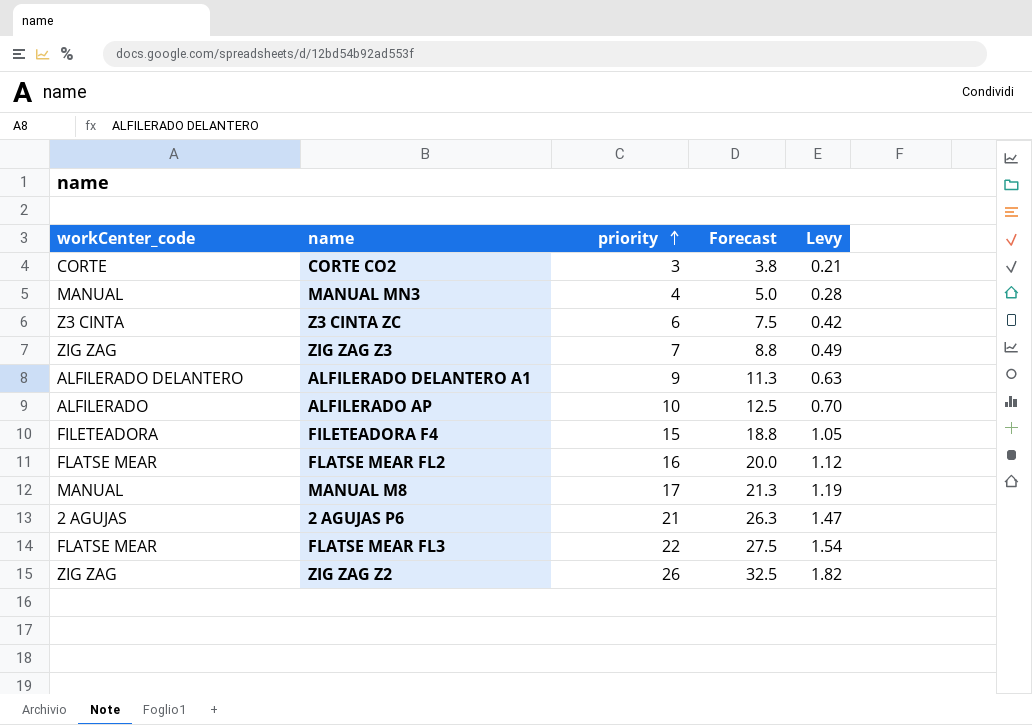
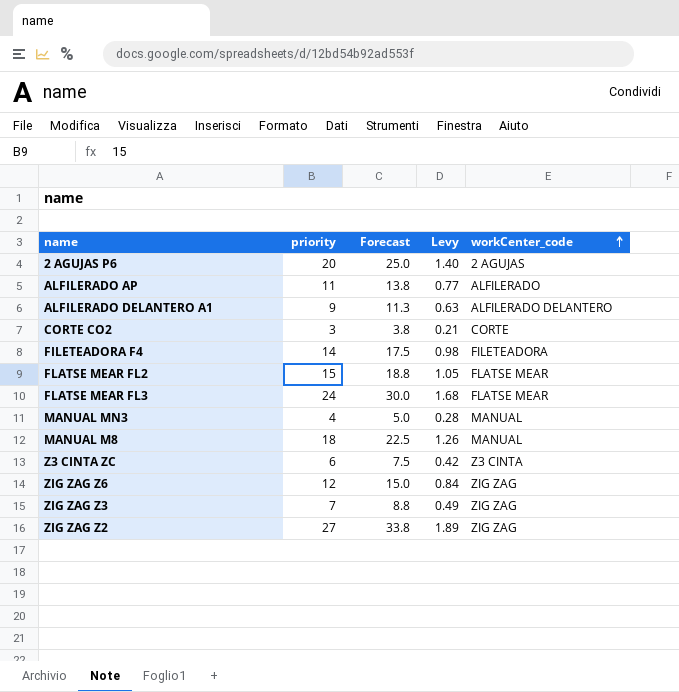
row order: priority ascending -> workCenter_code ascending
column workCenter_code | position: 1 -> 5
2 AGUJAS P6 | priority: 21 -> 20
2 AGUJAS P6 | Forecast: 26.3 -> 25.0
2 AGUJAS P6 | Levy: 1.47 -> 1.40
ALFILERADO AP | priority: 10 -> 11
ALFILERADO AP | Forecast: 12.5 -> 13.8
ALFILERADO AP | Levy: 0.70 -> 0.77
FILETEADORA F4 | priority: 15 -> 14
FILETEADORA F4 | Forecast: 18.8 -> 17.5
FILETEADORA F4 | Levy: 1.05 -> 0.98
FLATSE MEAR FL2 | priority: 16 -> 15
FLATSE MEAR FL2 | Forecast: 20.0 -> 18.8
FLATSE MEAR FL2 | Levy: 1.12 -> 1.05
FLATSE MEAR FL3 | priority: 22 -> 24
FLATSE MEAR FL3 | Forecast: 27.5 -> 30.0
FLATSE MEAR FL3 | Levy: 1.54 -> 1.68
MANUAL M8 | priority: 17 -> 18
MANUAL M8 | Forecast: 21.3 -> 22.5
MANUAL M8 | Levy: 1.19 -> 1.26
row ZIG ZAG Z6: none -> 12 | 15.0 | 0.84 | ZIG ZAG
ZIG ZAG Z2 | priority: 26 -> 27
ZIG ZAG Z2 | Forecast: 32.5 -> 33.8
ZIG ZAG Z2 | Levy: 1.82 -> 1.89

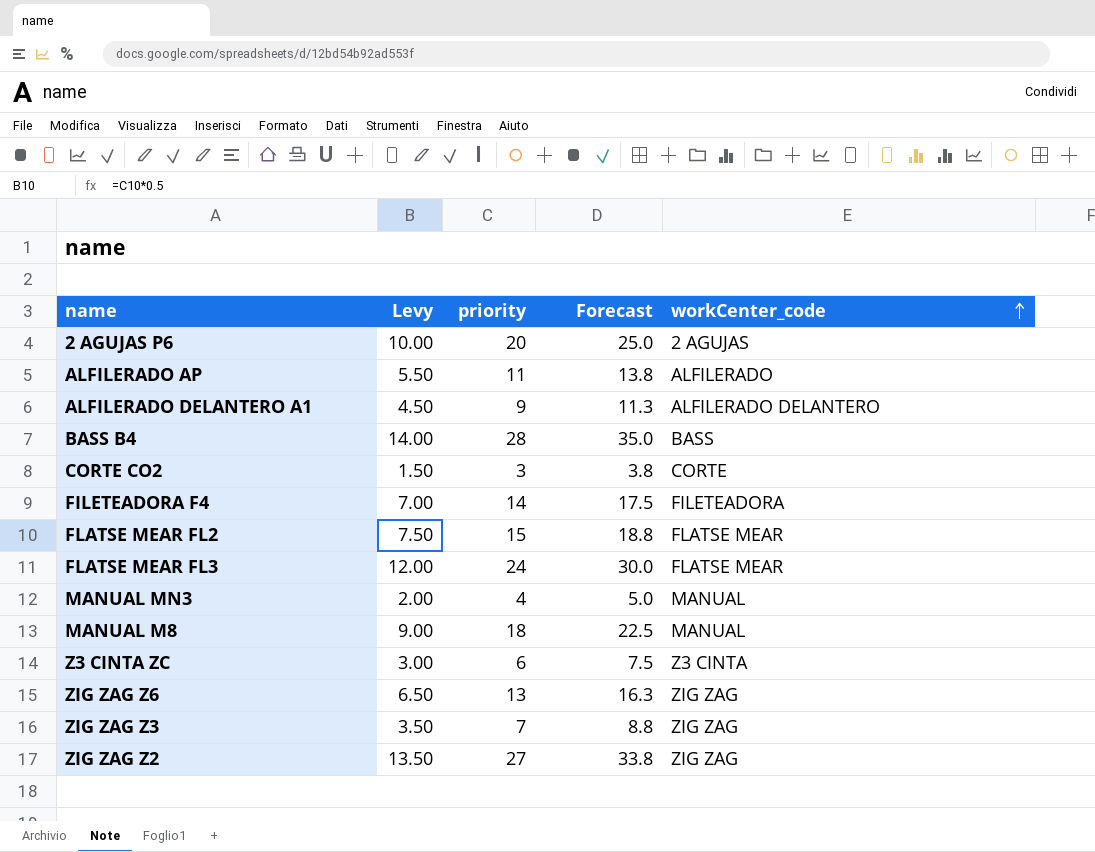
column Levy | formula: [priority] * 0.07 -> [priority] * 0.5
column Levy | position: 4 -> 2
row BASS B4: none -> 14.00 | 28 | 35.0 | BASS
ZIG ZAG Z6 | priority: 12 -> 13
ZIG ZAG Z6 | Forecast: 15.0 -> 16.3

